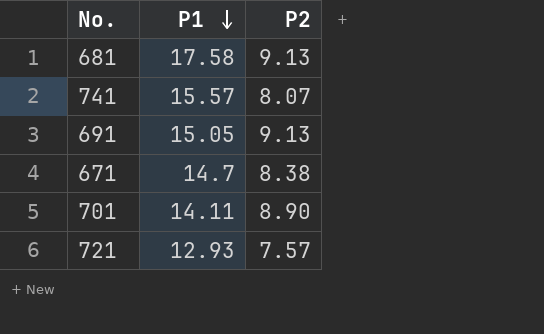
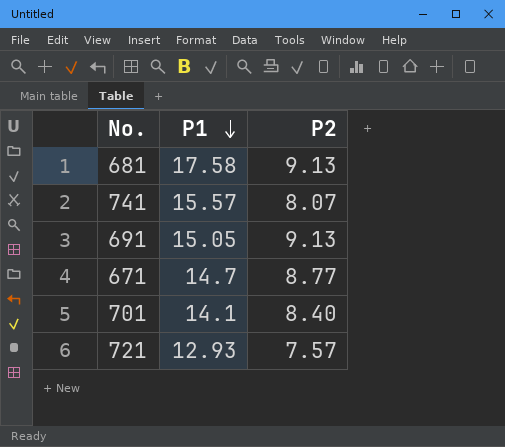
671 | P2: 8.38 -> 8.77
701 | P1: 14.11 -> 14.1
701 | P2: 8.90 -> 8.40

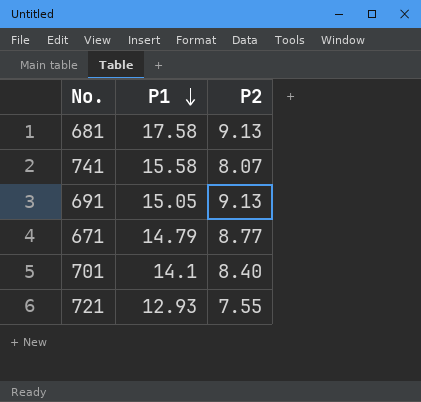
741 | P1: 15.57 -> 15.58
671 | P1: 14.7 -> 14.79
721 | P2: 7.57 -> 7.55

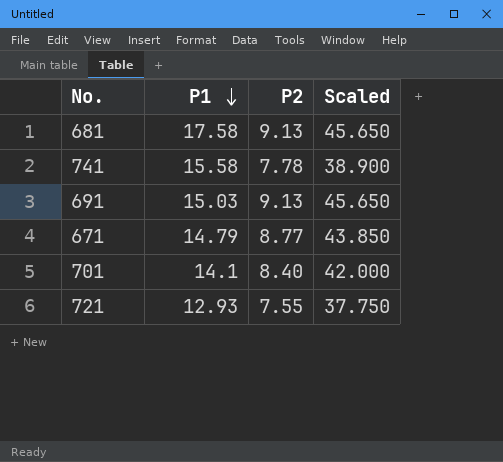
column Scaled | formula: none -> [P2] * 5
741 | P2: 8.07 -> 7.78
691 | P1: 15.05 -> 15.03

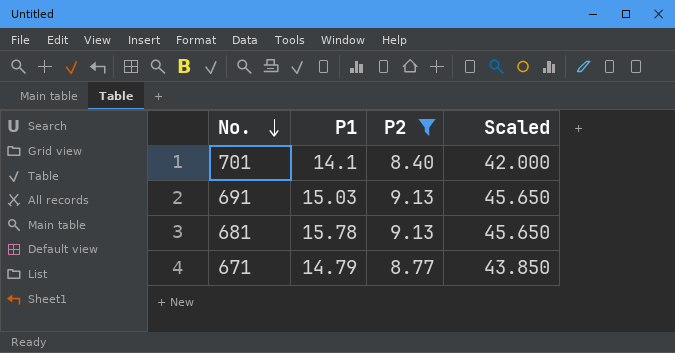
filter: none -> P2 >= 8.40
row order: P1 descending -> No. descending
681 | P1: 17.58 -> 15.78

